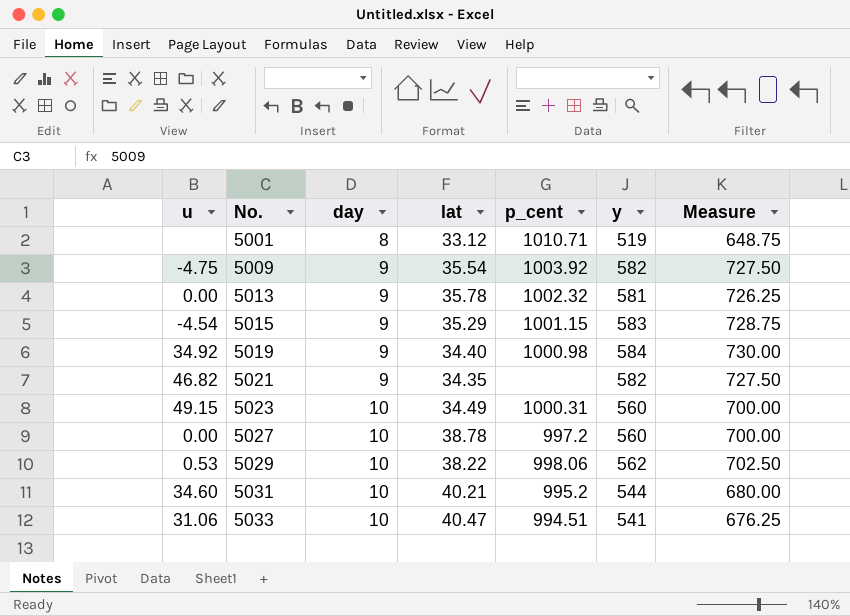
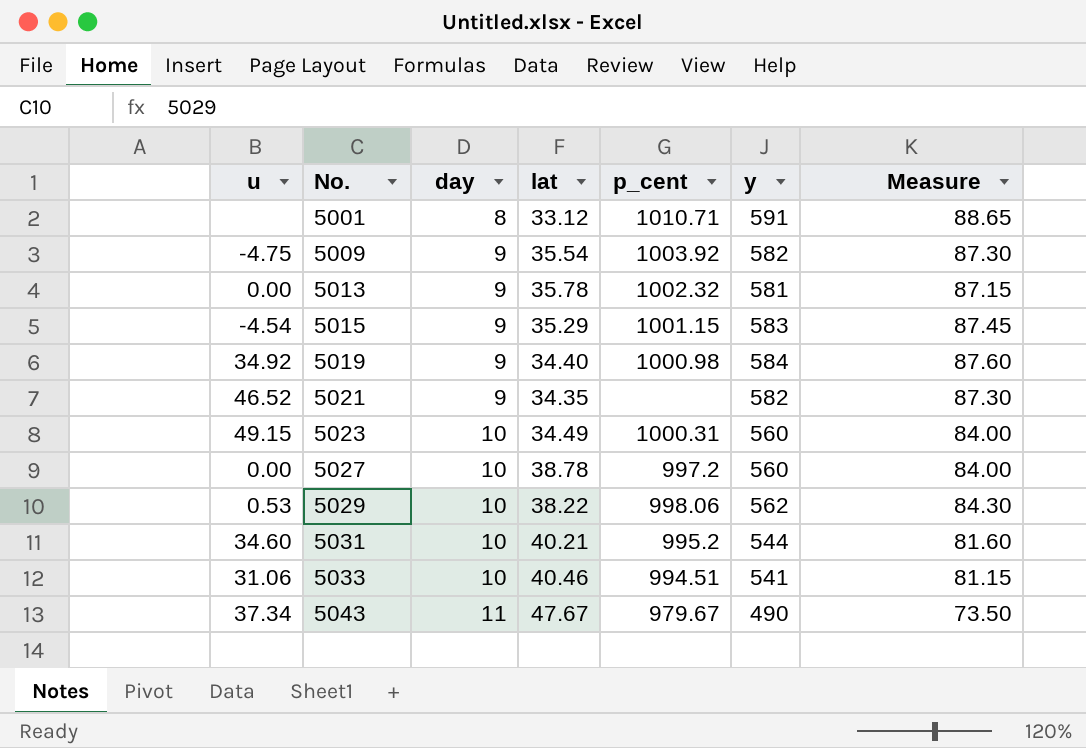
column Measure | formula: [y] * 1.25 -> [y] * 0.15
5001 | y: 519 -> 591
5021 | u: 46.82 -> 46.52
5033 | lat: 40.47 -> 40.46
row 5043: none -> 37.34 | 11 | 47.67 | 979.67 | 490 | 73.50

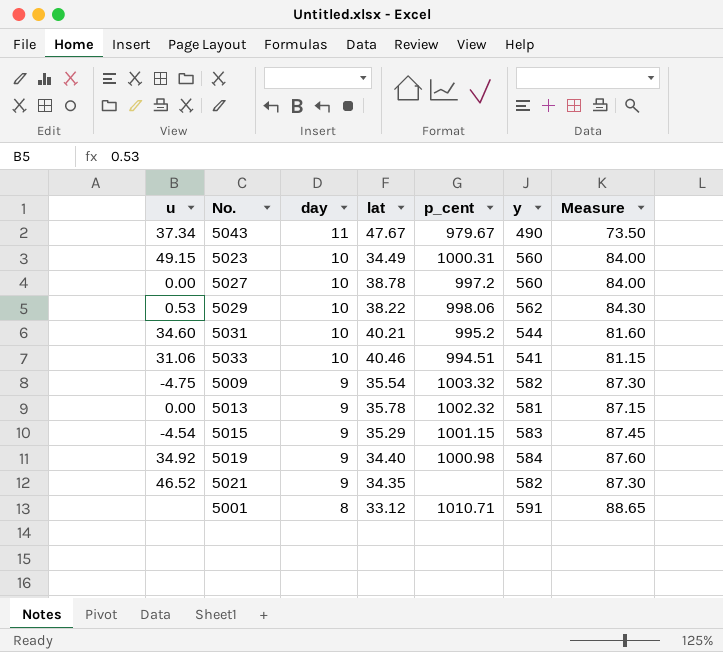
row order: No. ascending -> day descending
5009 | p_cent: 1003.92 -> 1003.32

